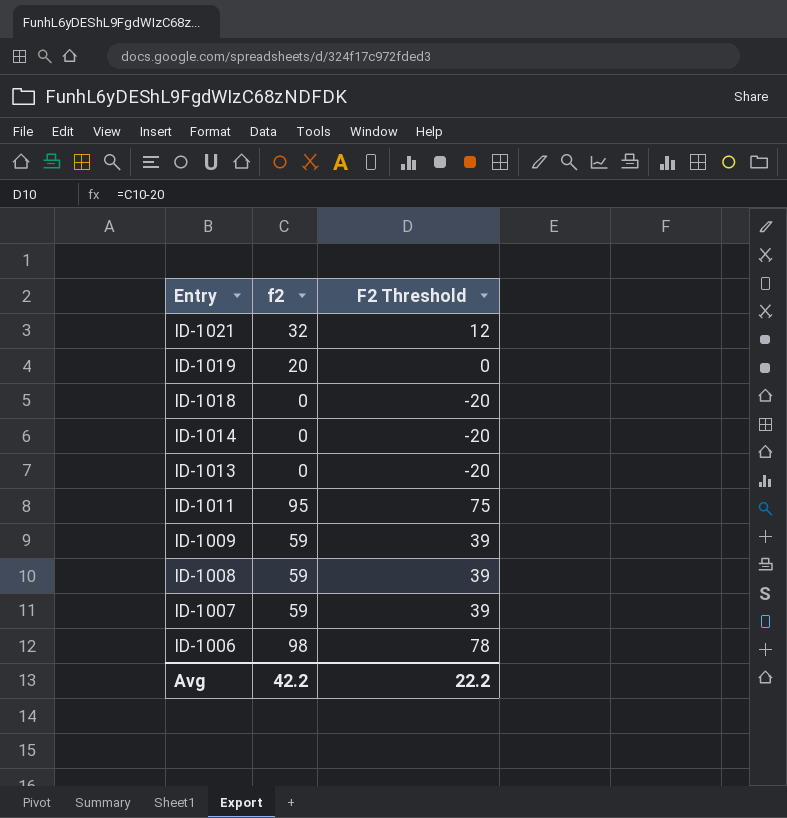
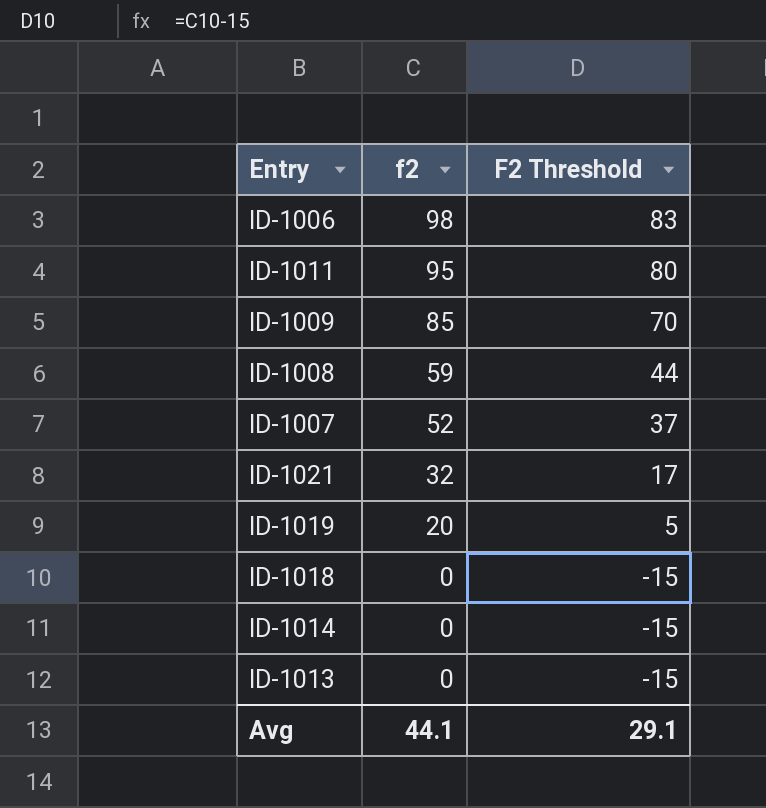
row order: Entry descending -> f2 descending
column F2 Threshold | formula: [f2] - 20 -> [f2] - 15
ID-1009 | f2: 59 -> 85
ID-1007 | f2: 59 -> 52
Avg | f2: 42.2 -> 44.1
Avg | F2 Threshold: 22.2 -> 29.1

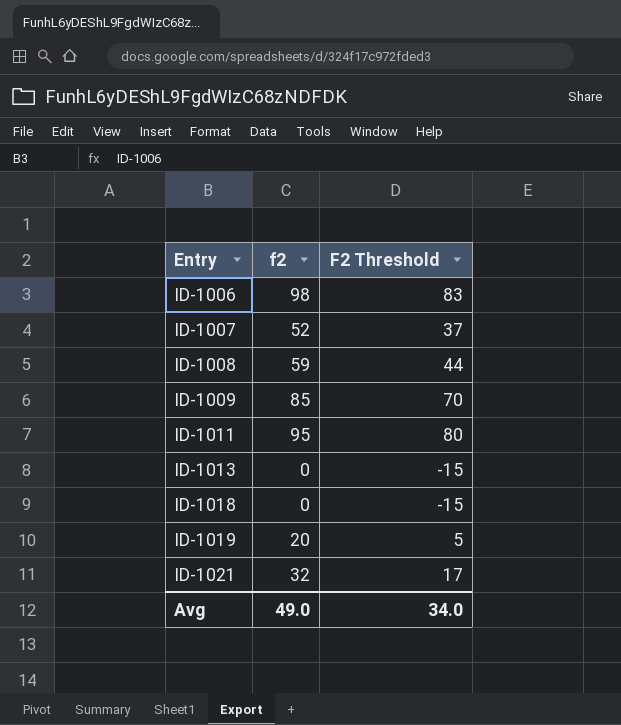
row order: f2 descending -> Entry ascending
row ID-1014: 0 | -15 -> none
Avg | f2: 44.1 -> 49.0
Avg | F2 Threshold: 29.1 -> 34.0

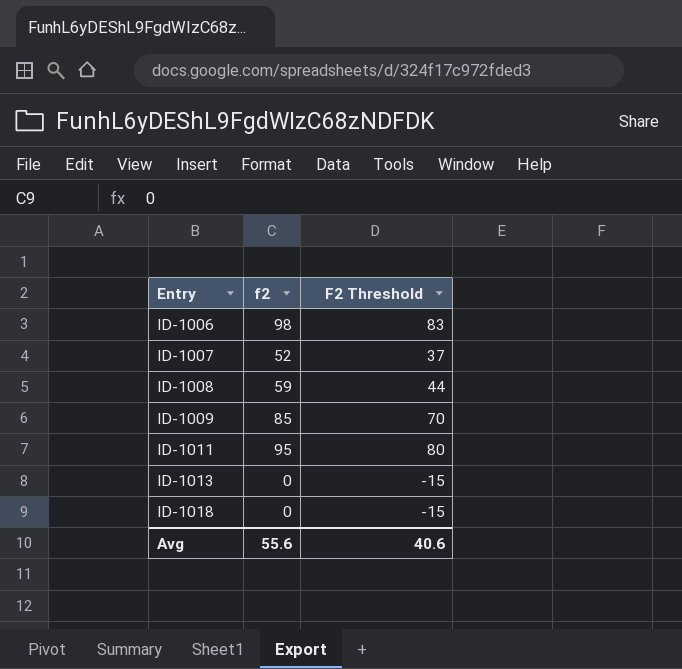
row ID-1019: 20 | 5 -> none
row ID-1021: 32 | 17 -> none
Avg | f2: 49.0 -> 55.6
Avg | F2 Threshold: 34.0 -> 40.6

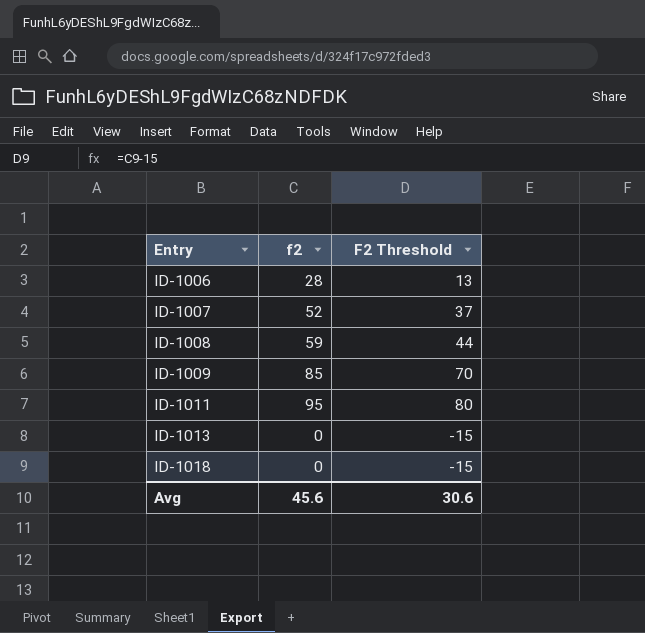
ID-1006 | f2: 98 -> 28
ID-1006 | F2 Threshold: 83 -> 13
Avg | f2: 55.6 -> 45.6
Avg | F2 Threshold: 40.6 -> 30.6

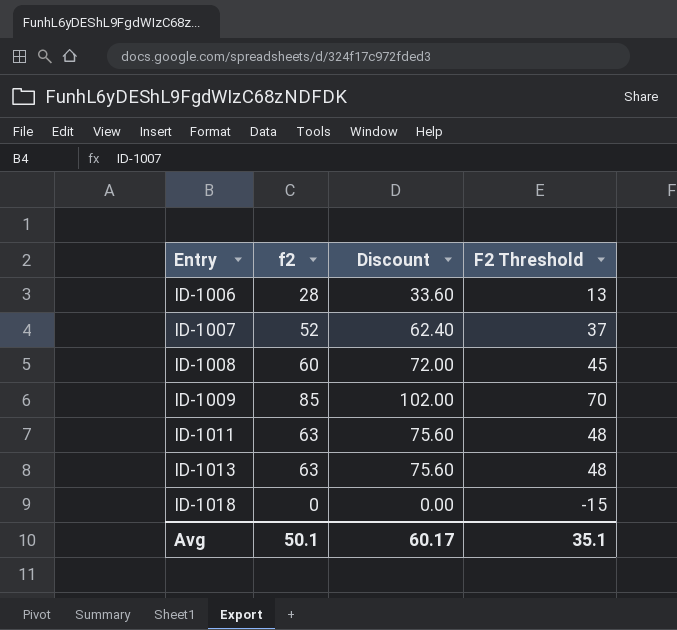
column Discount | formula: none -> [f2] * 1.2
ID-1008 | f2: 59 -> 60
ID-1008 | F2 Threshold: 44 -> 45
ID-1011 | f2: 95 -> 63
ID-1011 | F2 Threshold: 80 -> 48
ID-1013 | f2: 0 -> 63
ID-1013 | F2 Threshold: -15 -> 48
Avg | f2: 45.6 -> 50.1
Avg | F2 Threshold: 30.6 -> 35.1

